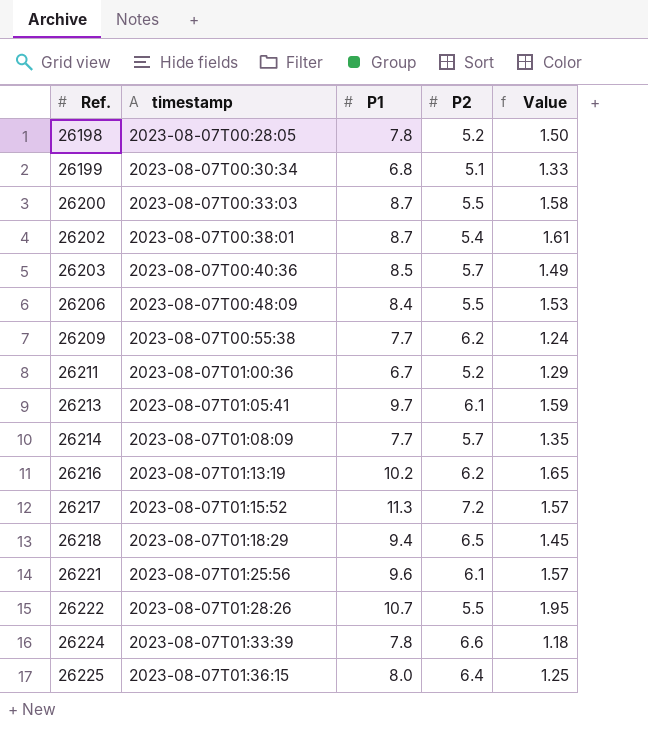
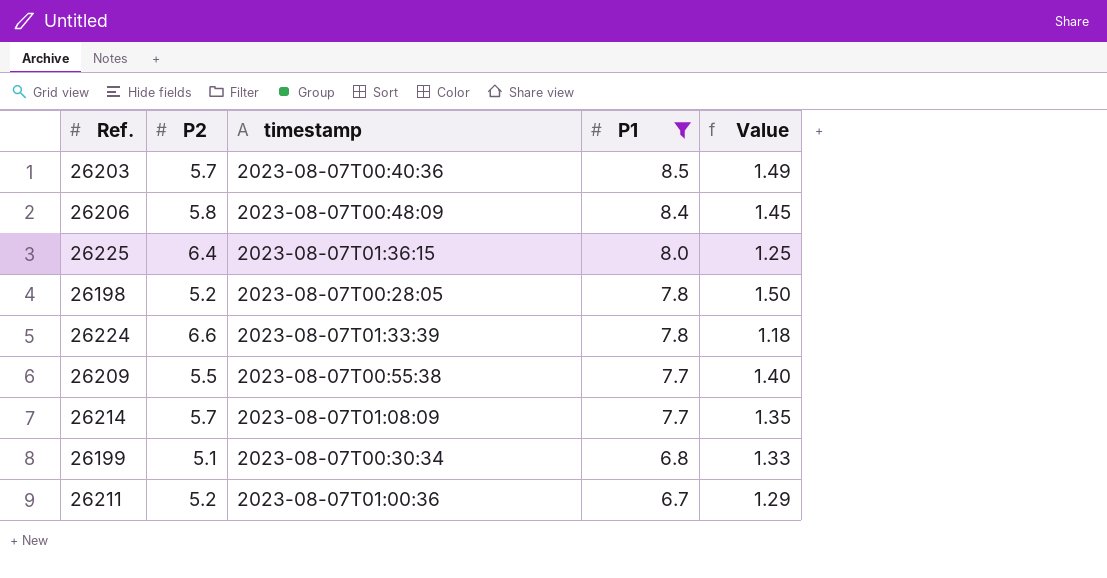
filter: none -> P1 <= 8.5
row order: Ref. ascending -> P1 descending
column P2 | position: 4 -> 2
26206 | P2: 5.5 -> 5.8
26206 | Value: 1.53 -> 1.45
26209 | P2: 6.2 -> 5.5
26209 | Value: 1.24 -> 1.40

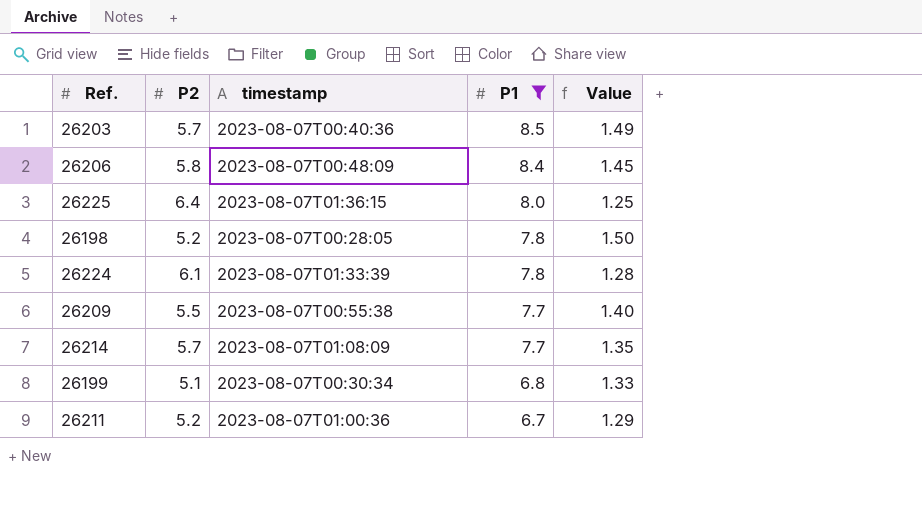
26224 | P2: 6.6 -> 6.1
26224 | Value: 1.18 -> 1.28

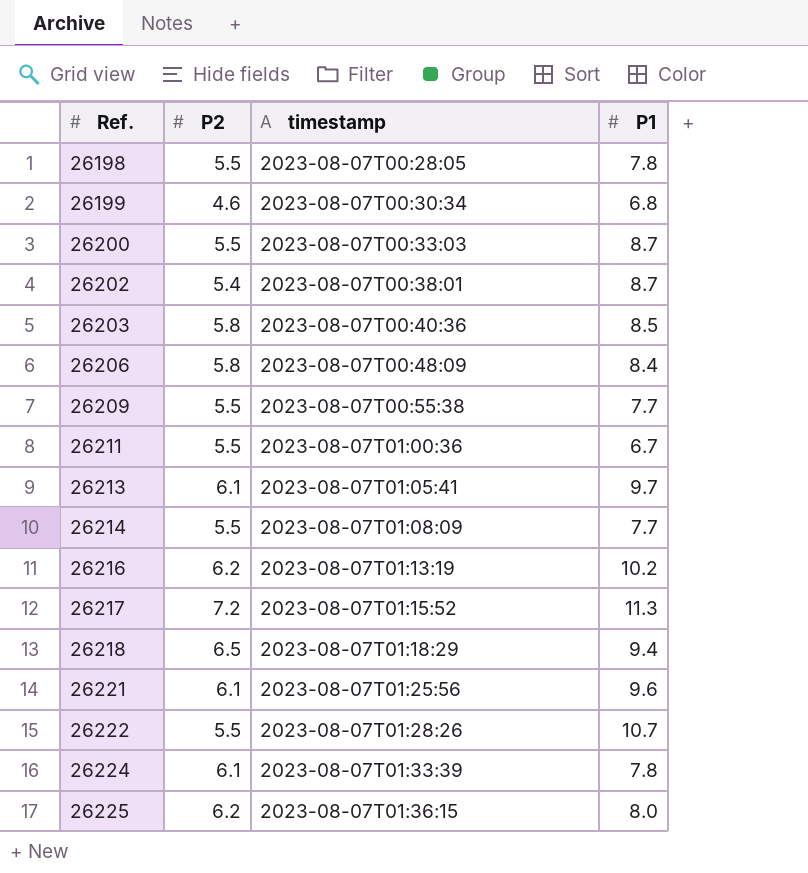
filter: P1 <= 8.5 -> none
row order: P1 descending -> Ref. ascending
column Value | formula: [P1] / [P2] -> none
26198 | P2: 5.2 -> 5.5
26199 | P2: 5.1 -> 4.6
26203 | P2: 5.7 -> 5.8
26211 | P2: 5.2 -> 5.5
26214 | P2: 5.7 -> 5.5
26225 | P2: 6.4 -> 6.2

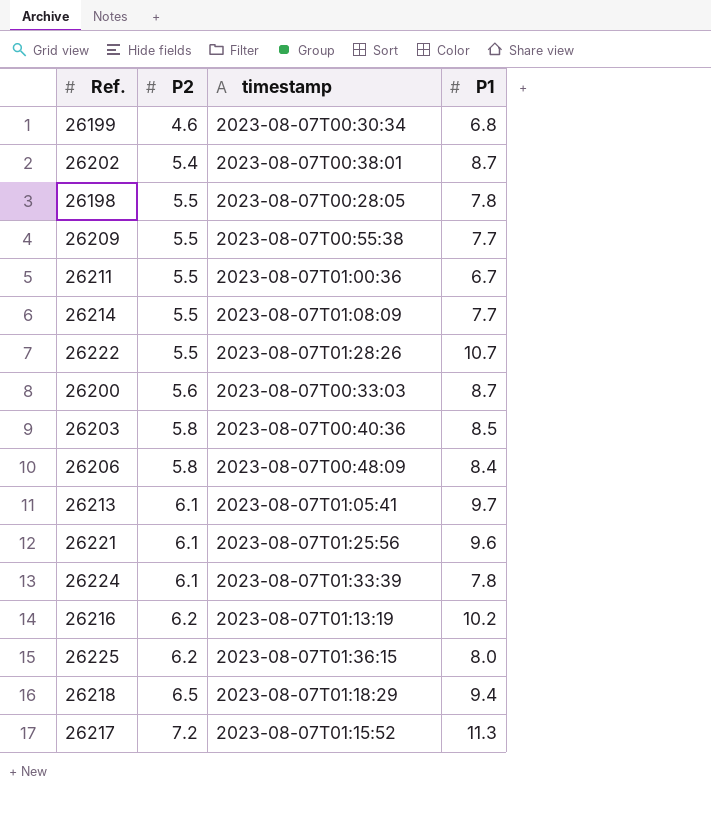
row order: Ref. ascending -> P2 ascending
26200 | P2: 5.5 -> 5.6

